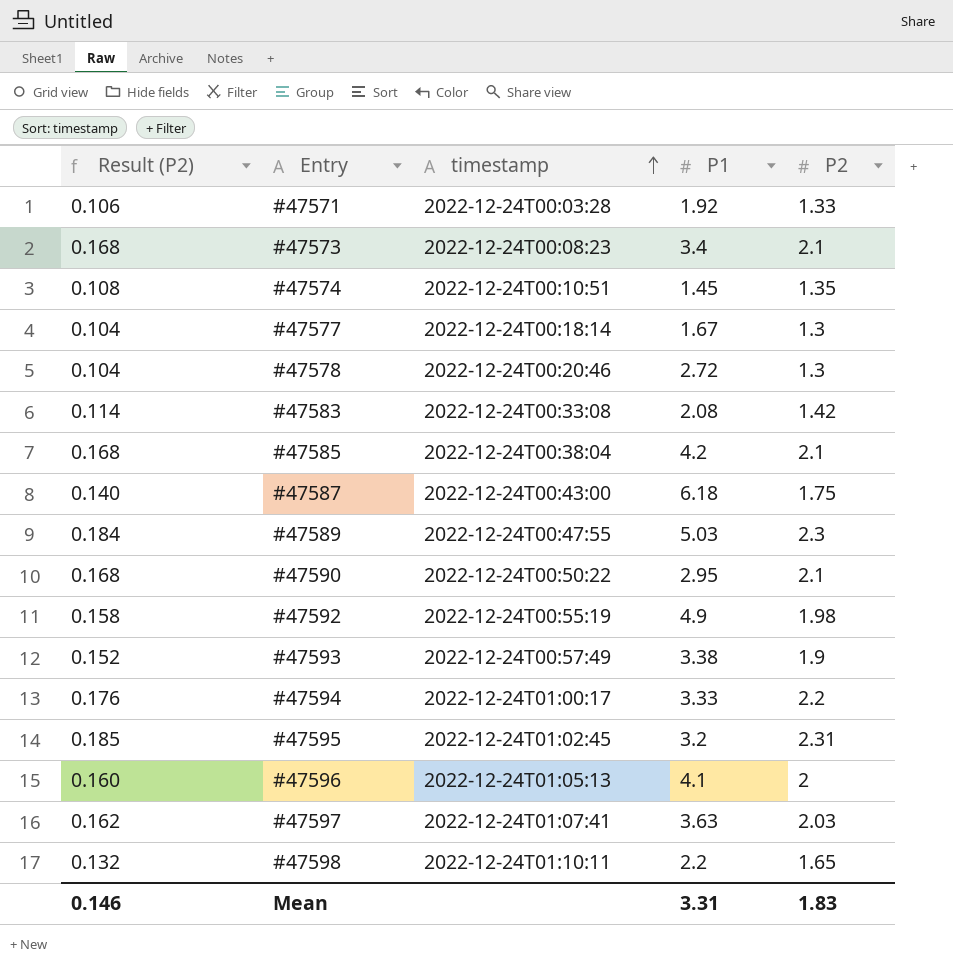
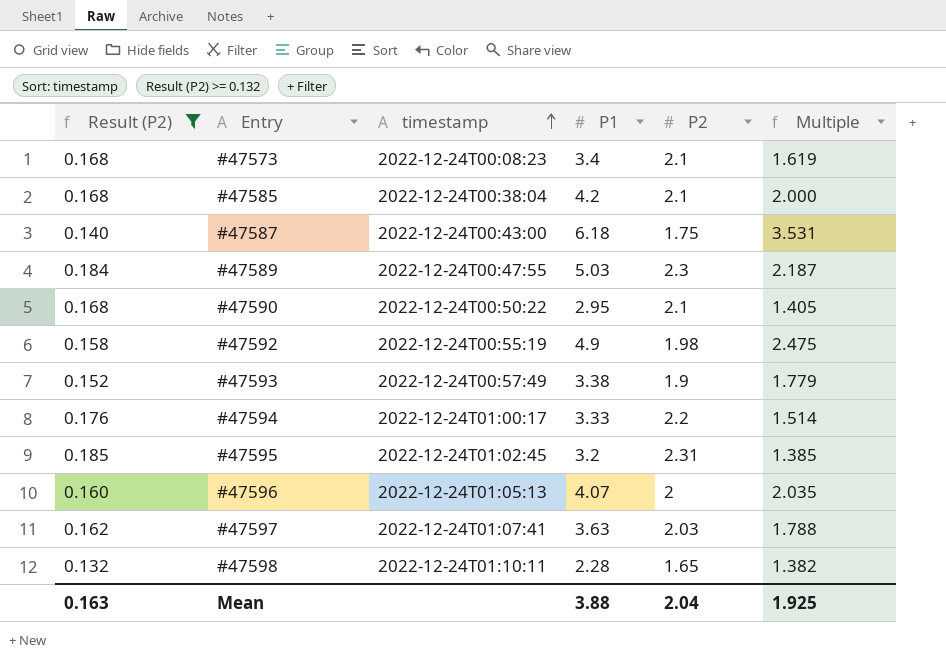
filter: none -> Result (P2) >= 0.132
column Multiple | formula: none -> [P1] / [P2]
#47596 | P1: 4.1 -> 4.07
#47598 | P1: 2.2 -> 2.28
Mean | Result (P2): 0.146 -> 0.163
Mean | P1: 3.31 -> 3.88
Mean | P2: 1.83 -> 2.04

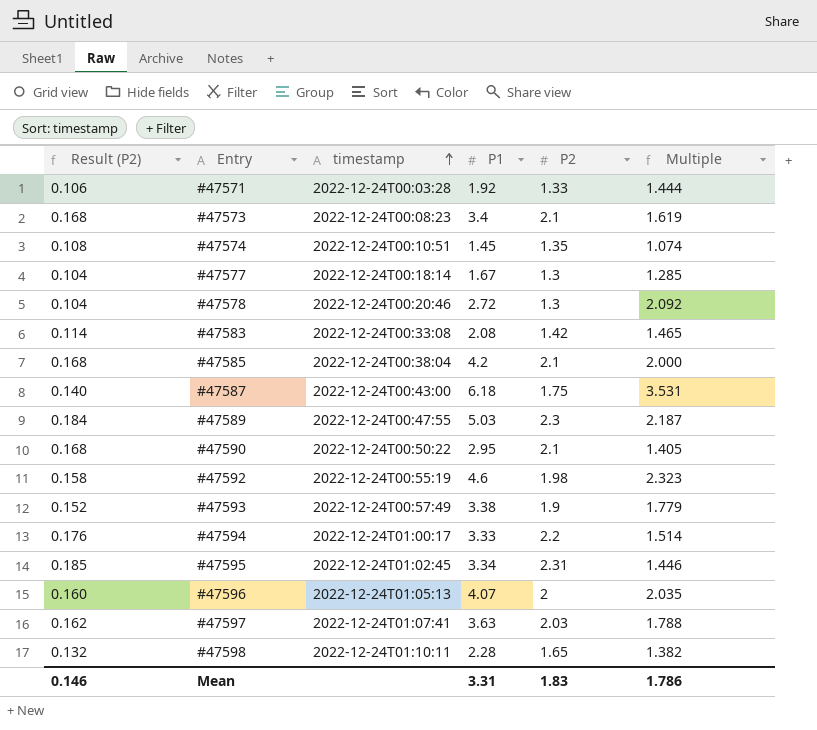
filter: Result (P2) >= 0.132 -> none
#47592 | P1: 4.9 -> 4.6
#47592 | Multiple: 2.475 -> 2.323
#47595 | P1: 3.2 -> 3.34
#47595 | Multiple: 1.385 -> 1.446
Mean | Result (P2): 0.163 -> 0.146
Mean | P1: 3.88 -> 3.31
Mean | P2: 2.04 -> 1.83
Mean | Multiple: 1.925 -> 1.786

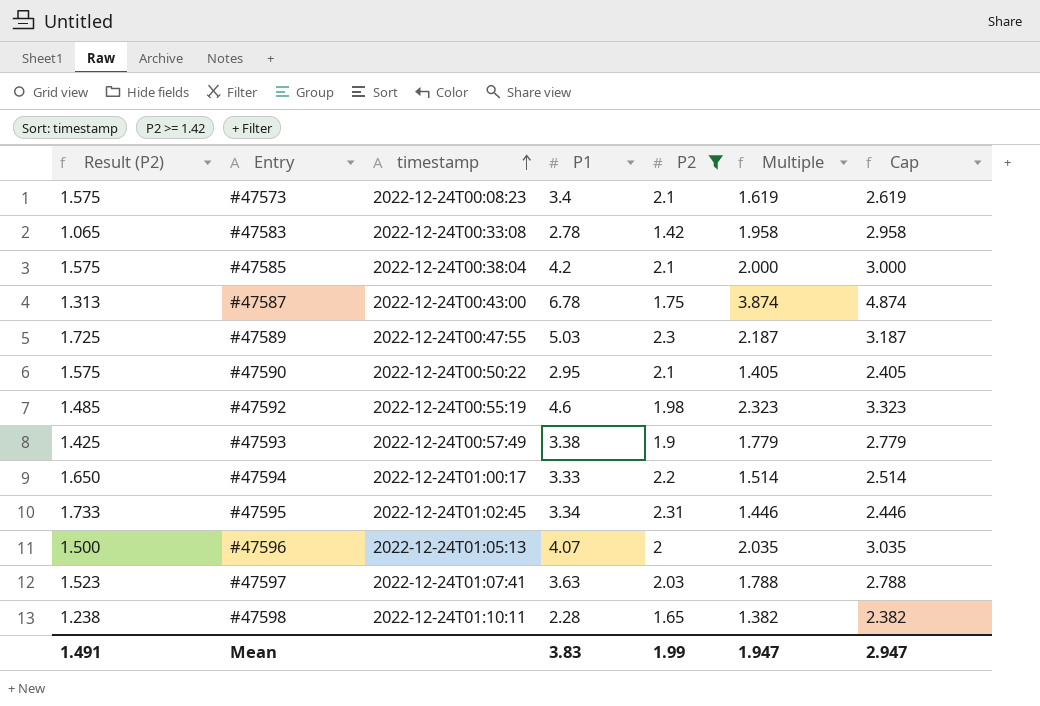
filter: none -> P2 >= 1.42
column Result (P2) | formula: [P2] * 0.08 -> [P2] * 0.75
column Cap | formula: none -> [Multiple] + 1
#47583 | P1: 2.08 -> 2.78
#47583 | Multiple: 1.465 -> 1.958
#47587 | P1: 6.18 -> 6.78
#47587 | Multiple: 3.531 -> 3.874
Mean | Result (P2): 0.146 -> 1.491
Mean | P1: 3.31 -> 3.83
Mean | P2: 1.83 -> 1.99
Mean | Multiple: 1.786 -> 1.947

